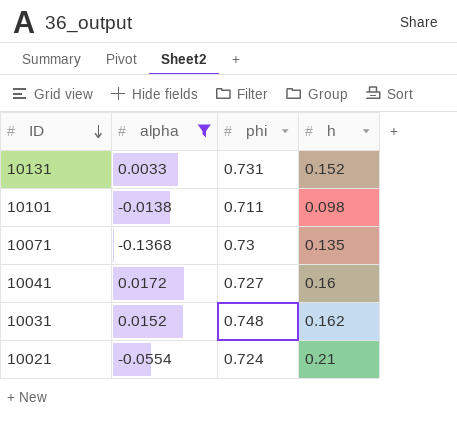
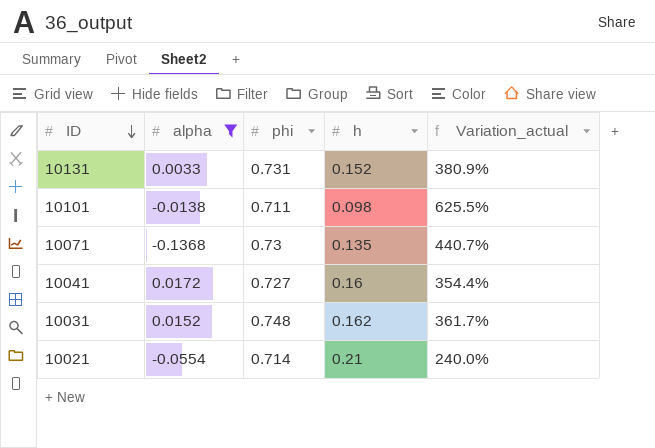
column Variation_actual | formula: none -> ([phi] - [h]) / [h]
10021 | phi: 0.724 -> 0.714

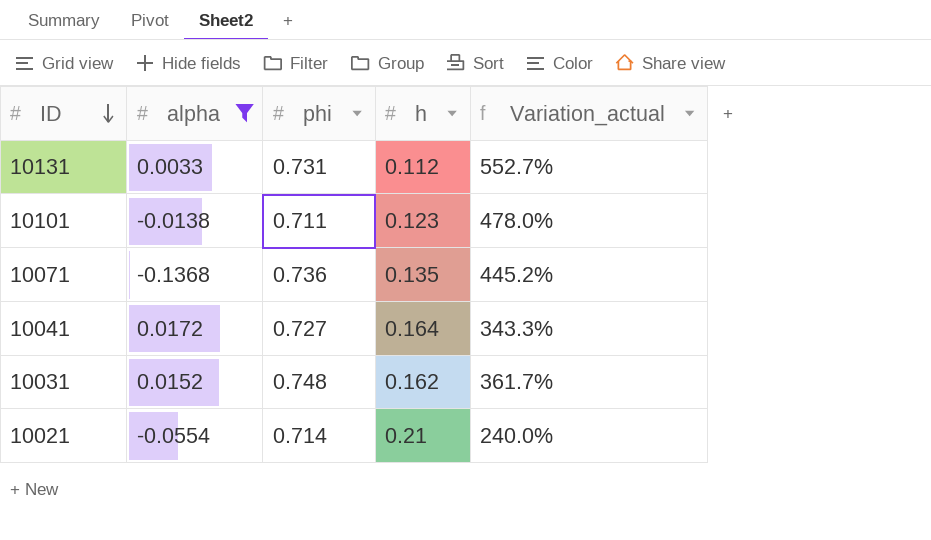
10131 | h: 0.152 -> 0.112
10131 | Variation_actual: 380.9% -> 552.7%
10101 | h: 0.098 -> 0.123
10101 | Variation_actual: 625.5% -> 478.0%
10071 | phi: 0.73 -> 0.736
10071 | Variation_actual: 440.7% -> 445.2%
10041 | h: 0.16 -> 0.164
10041 | Variation_actual: 354.4% -> 343.3%

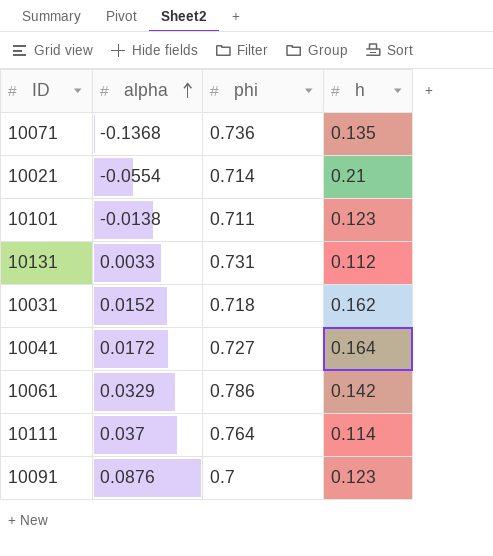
filter: alpha <= 0.0172 -> none
row order: ID descending -> alpha ascending
column Variation_actual | formula: ([phi] - [h]) / [h] -> none
10031 | phi: 0.748 -> 0.718

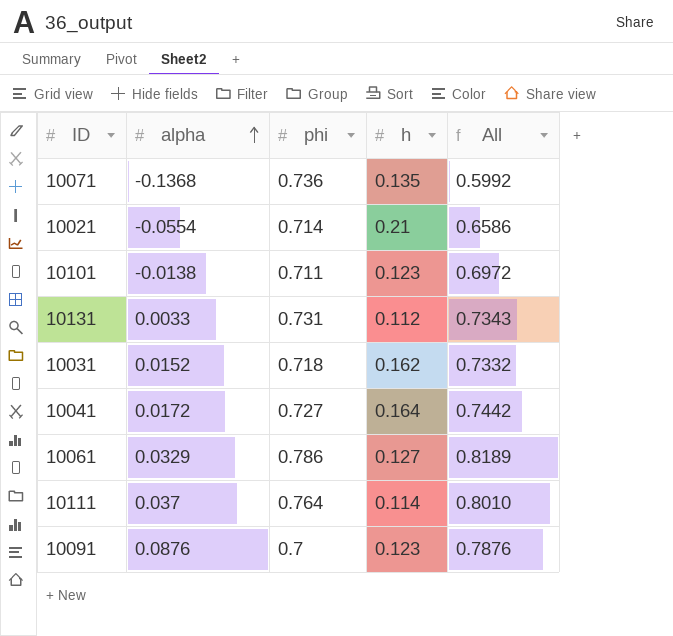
column All | formula: none -> [alpha] + [phi]
10061 | h: 0.142 -> 0.127

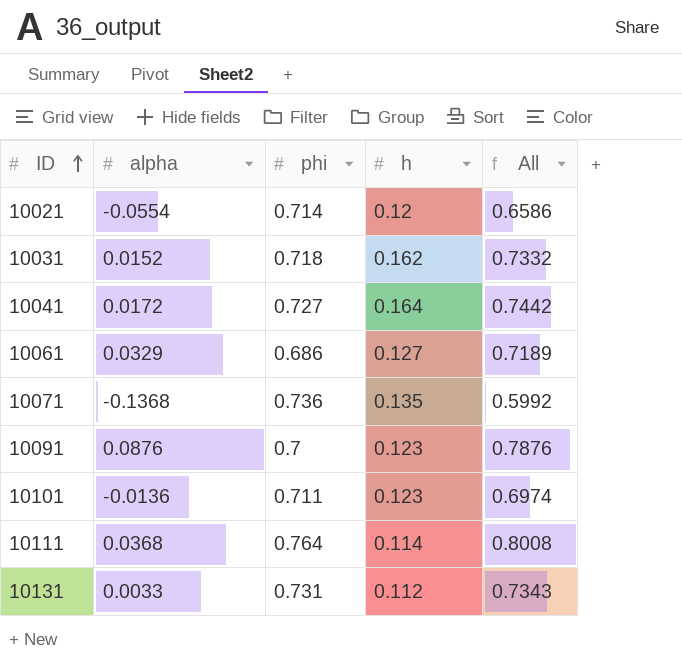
row order: alpha ascending -> ID ascending
10021 | h: 0.21 -> 0.12
10061 | phi: 0.786 -> 0.686
10061 | All: 0.8189 -> 0.7189
10101 | alpha: -0.0138 -> -0.0136
10101 | All: 0.6972 -> 0.6974
10111 | alpha: 0.037 -> 0.0368
10111 | All: 0.8010 -> 0.8008

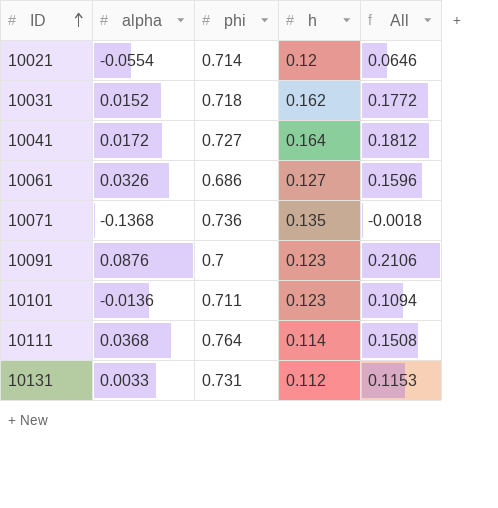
column All | formula: [alpha] + [phi] -> [alpha] + [h]
10061 | alpha: 0.0329 -> 0.0326

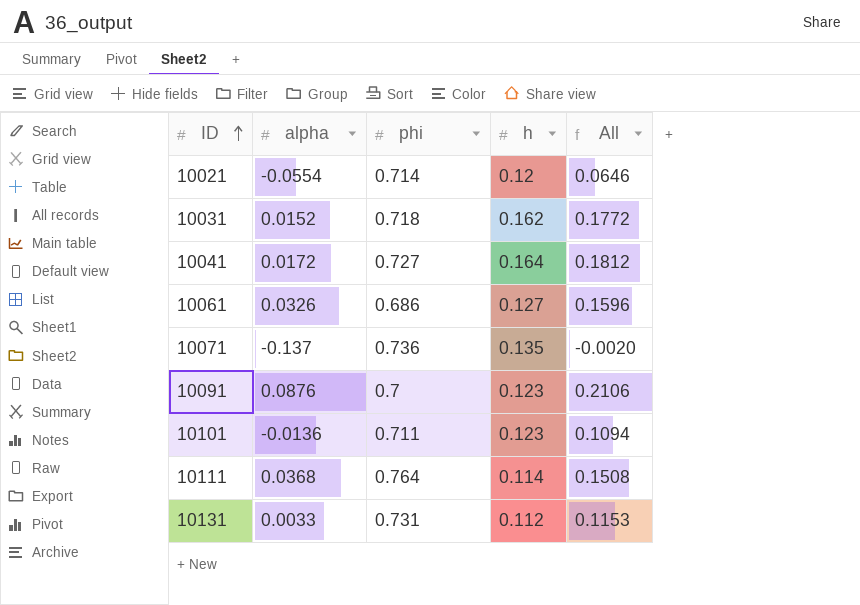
10071 | alpha: -0.1368 -> -0.137
10071 | All: -0.0018 -> -0.0020

